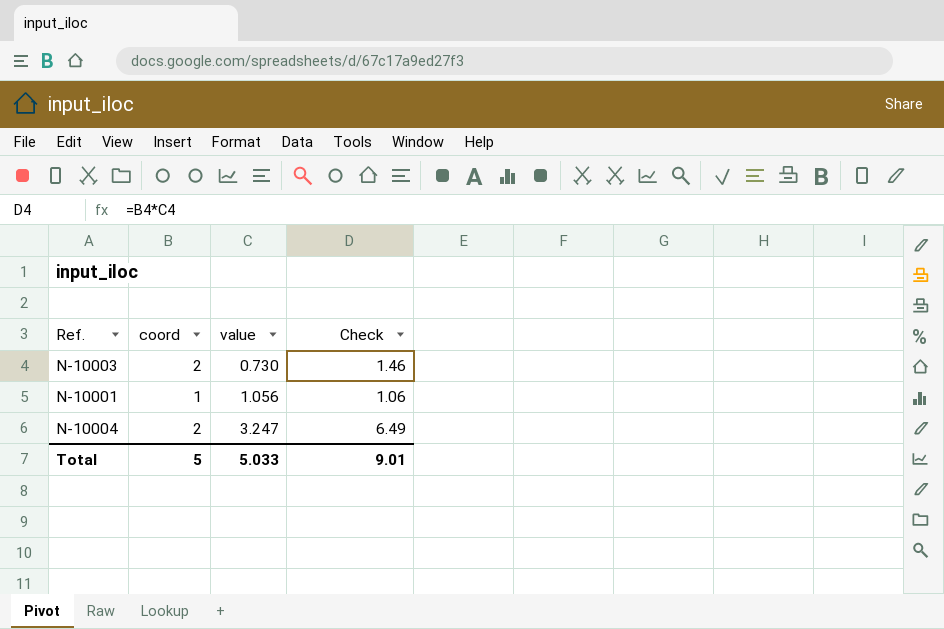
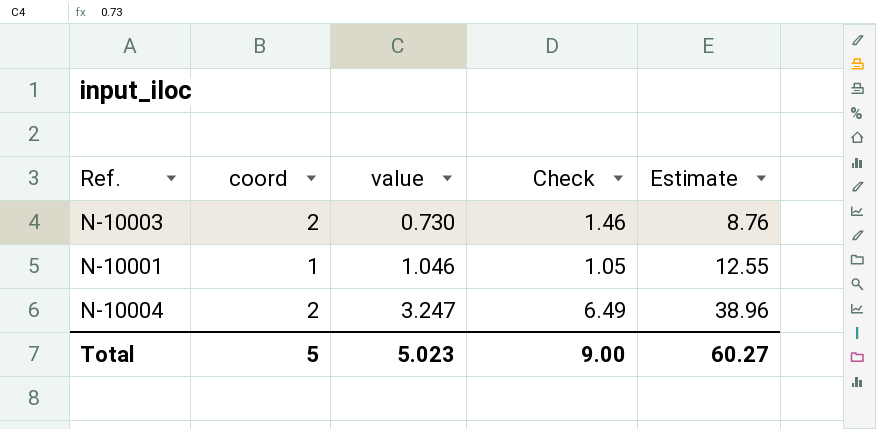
column Estimate | formula: none -> [value] * 12
N-10001 | value: 1.056 -> 1.046
N-10001 | Check: 1.06 -> 1.05
Total | value: 5.033 -> 5.023
Total | Check: 9.01 -> 9.00

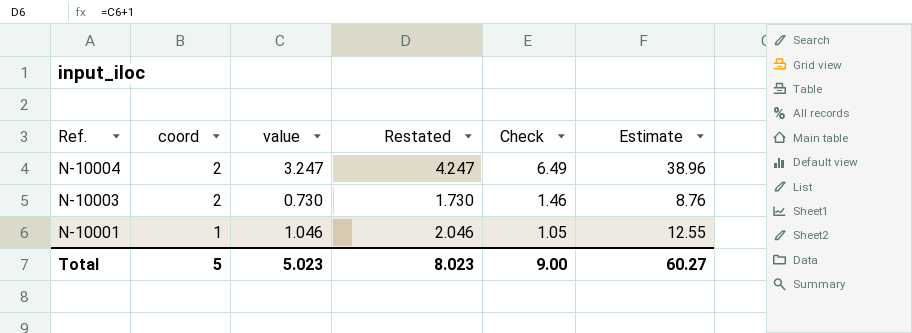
row order: value ascending -> Ref. descending
column Restated | formula: none -> [value] + 1

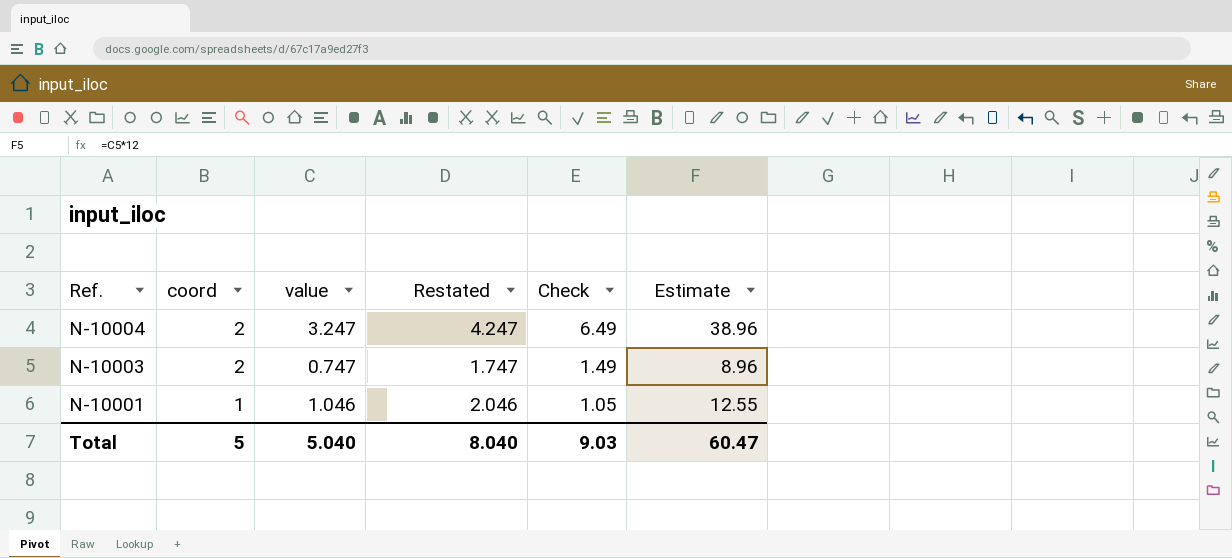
N-10003 | value: 0.730 -> 0.747
N-10003 | Restated: 1.730 -> 1.747
N-10003 | Check: 1.46 -> 1.49
N-10003 | Estimate: 8.76 -> 8.96
Total | value: 5.023 -> 5.040
Total | Restated: 8.023 -> 8.040
Total | Check: 9.00 -> 9.03
Total | Estimate: 60.27 -> 60.47

